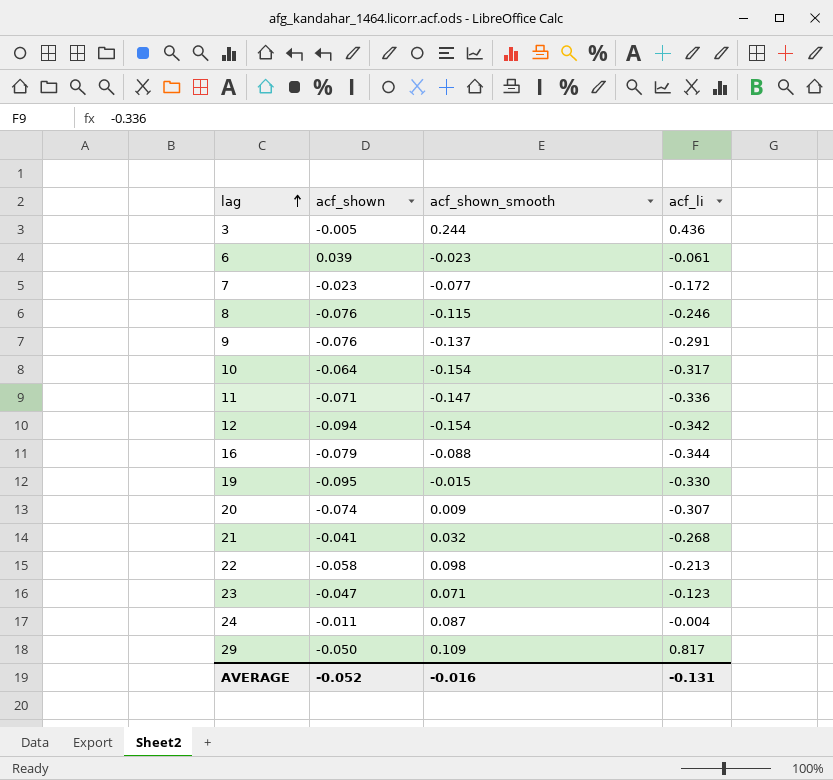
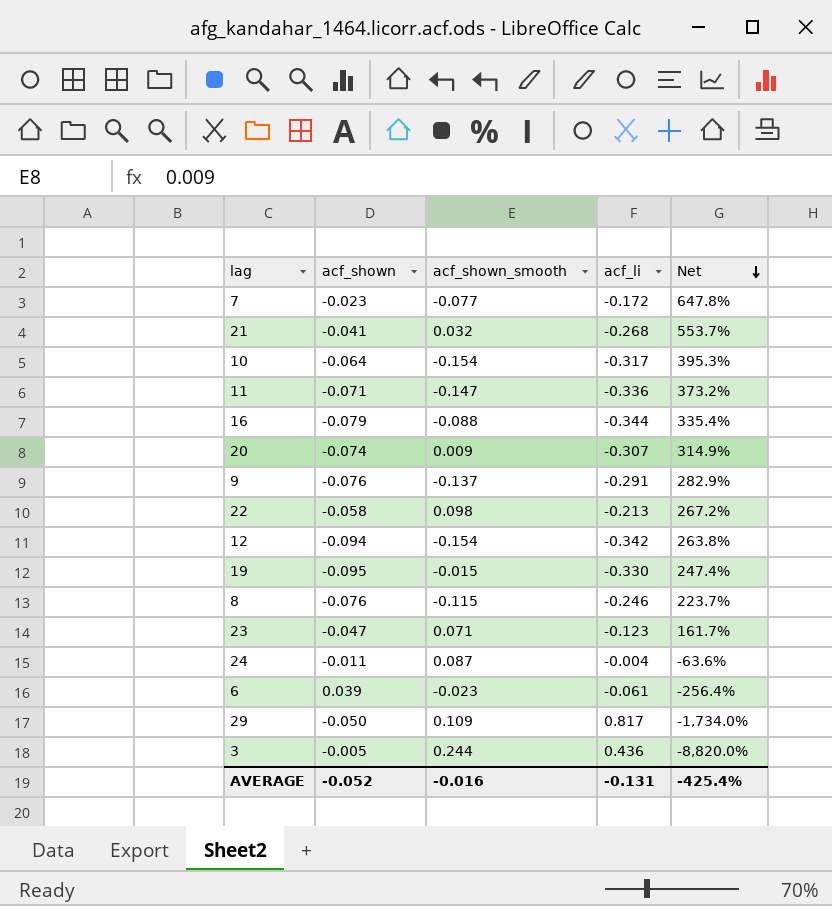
row order: lag ascending -> Net descending
column Net | formula: none -> ([acf_li] - [acf_shown]) / [acf_shown]

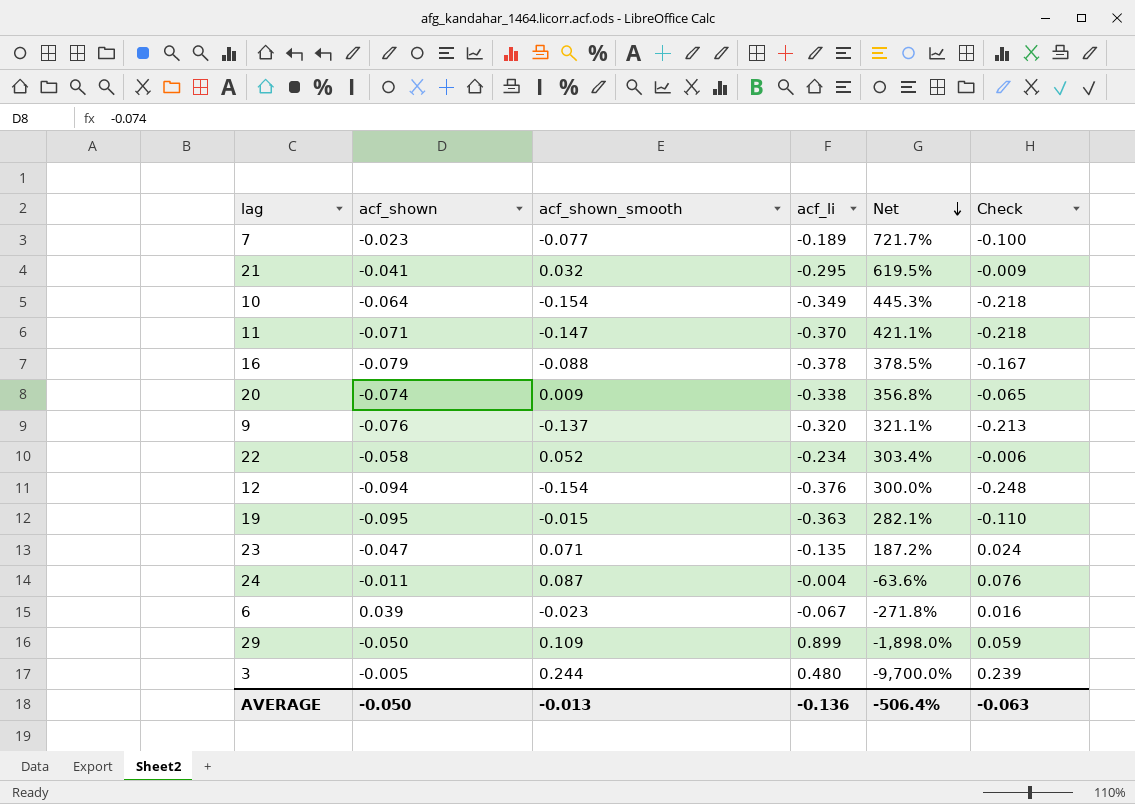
column Check | formula: none -> [acf_shown] + [acf_shown_smooth]
row 8: -0.076 | -0.115 | -0.246 | 223.7% -> none
7 | acf_li: -0.172 -> -0.189
7 | Net: 647.8% -> 721.7%
21 | acf_li: -0.268 -> -0.295
21 | Net: 553.7% -> 619.5%
10 | acf_li: -0.317 -> -0.349
10 | Net: 395.3% -> 445.3%
11 | acf_li: -0.336 -> -0.370
11 | Net: 373.2% -> 421.1%
16 | acf_li: -0.344 -> -0.378
16 | Net: 335.4% -> 378.5%
20 | acf_li: -0.307 -> -0.338
20 | Net: 314.9% -> 356.8%
9 | acf_li: -0.291 -> -0.320
9 | Net: 282.9% -> 321.1%
22 | acf_shown_smooth: 0.098 -> 0.052
22 | acf_li: -0.213 -> -0.234
22 | Net: 267.2% -> 303.4%
12 | acf_li: -0.342 -> -0.376
12 | Net: 263.8% -> 300.0%
19 | acf_li: -0.330 -> -0.363
19 | Net: 247.4% -> 282.1%
23 | acf_li: -0.123 -> -0.135
23 | Net: 161.7% -> 187.2%
6 | acf_li: -0.061 -> -0.067
6 | Net: -256.4% -> -271.8%
29 | acf_li: 0.817 -> 0.899
29 | Net: -1,734.0% -> -1,898.0%
3 | acf_li: 0.436 -> 0.480
3 | Net: -8,820.0% -> -9,700.0%
AVERAGE | acf_shown: -0.052 -> -0.050
AVERAGE | acf_shown_smooth: -0.016 -> -0.013
AVERAGE | acf_li: -0.131 -> -0.136
AVERAGE | Net: -425.4% -> -506.4%

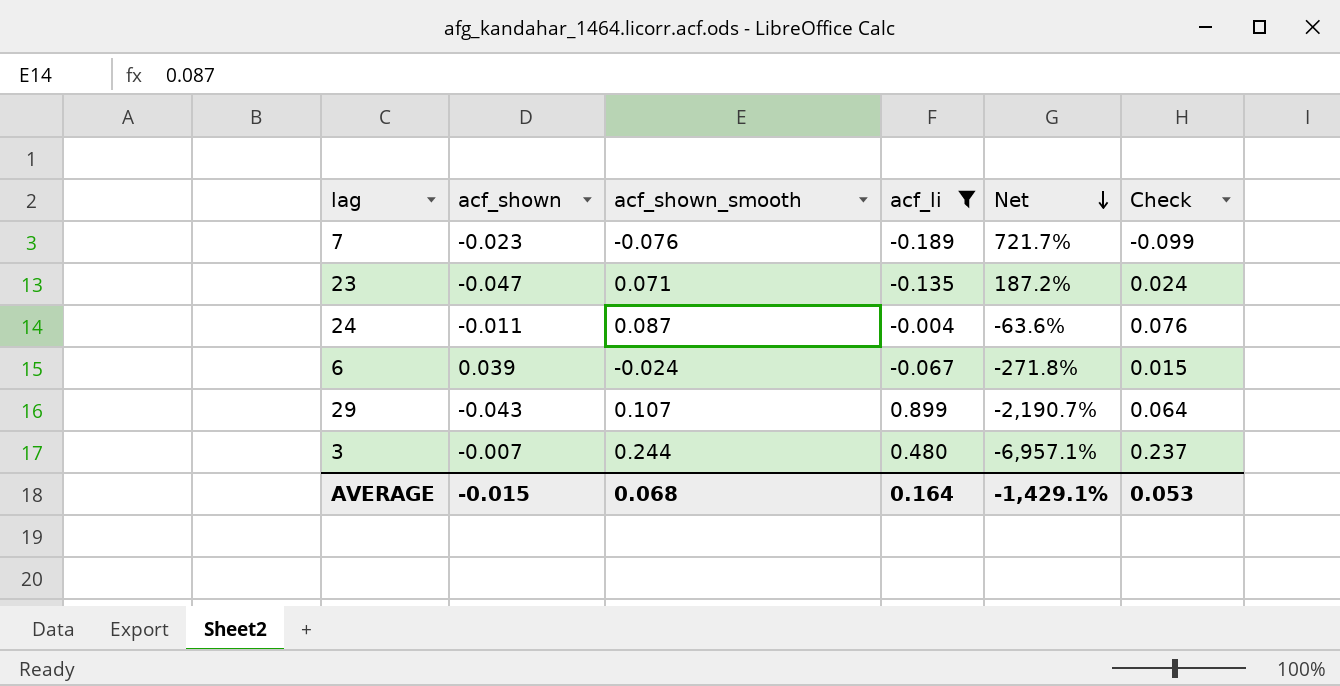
filter: none -> acf_li >= -0.189
7 | acf_shown_smooth: -0.077 -> -0.076
7 | Check: -0.100 -> -0.099
6 | acf_shown_smooth: -0.023 -> -0.024
6 | Check: 0.016 -> 0.015
29 | acf_shown: -0.050 -> -0.043
29 | acf_shown_smooth: 0.109 -> 0.107
29 | Net: -1,898.0% -> -2,190.7%
29 | Check: 0.059 -> 0.064
3 | acf_shown: -0.005 -> -0.007
3 | Net: -9,700.0% -> -6,957.1%
3 | Check: 0.239 -> 0.237
AVERAGE | acf_shown: -0.050 -> -0.015
AVERAGE | acf_shown_smooth: -0.013 -> 0.068
AVERAGE | acf_li: -0.136 -> 0.164
AVERAGE | Net: -506.4% -> -1,429.1%
AVERAGE | Check: -0.063 -> 0.053

